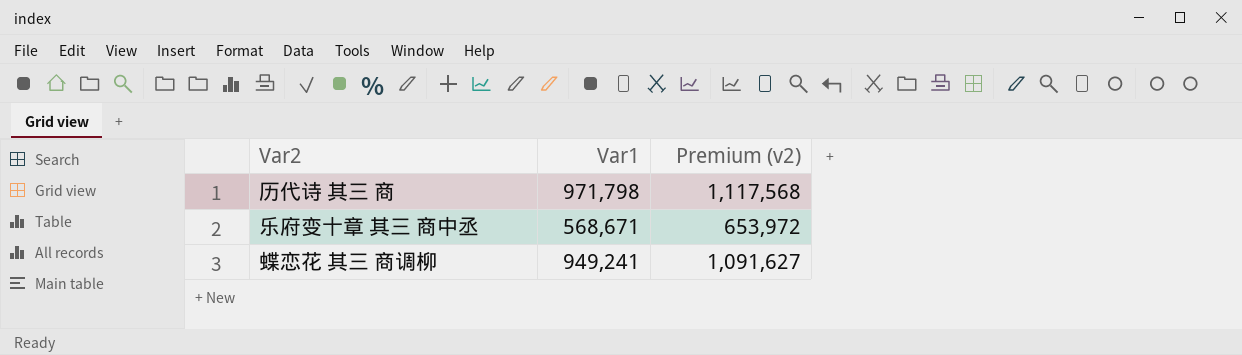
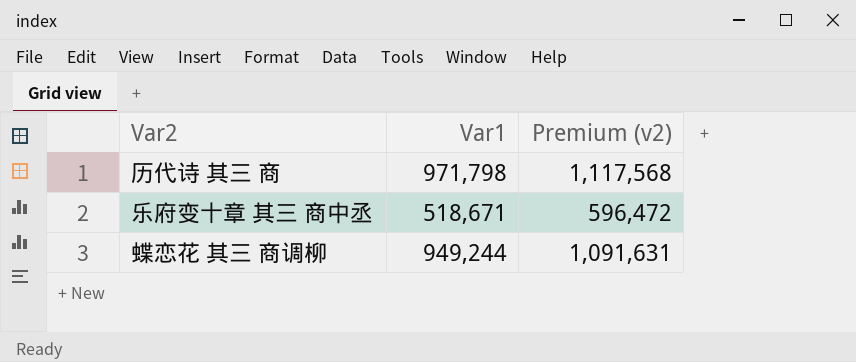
乐府变十章 其三 商中丞 | Var1: 568,671 -> 518,671
乐府变十章 其三 商中丞 | Premium (v2): 653,972 -> 596,472
蝶恋花 其三 商调柳 | Var1: 949,241 -> 949,244
蝶恋花 其三 商调柳 | Premium (v2): 1,091,627 -> 1,091,631

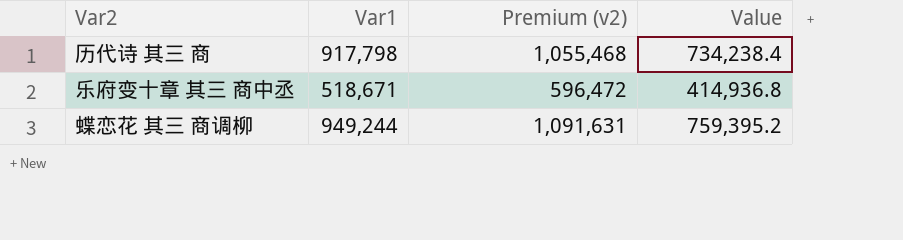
column Value | formula: none -> [Var1] * 0.8
历代诗 其三 商 | Var1: 971,798 -> 917,798
历代诗 其三 商 | Premium (v2): 1,117,568 -> 1,055,468

